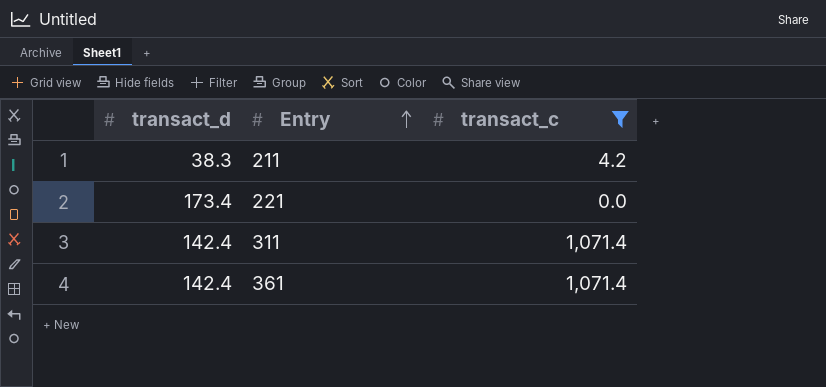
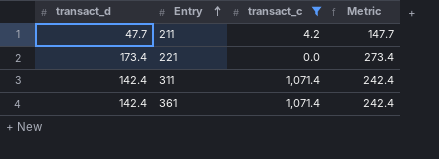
column Metric | formula: none -> [transact_d] + 100
211 | transact_d: 38.3 -> 47.7

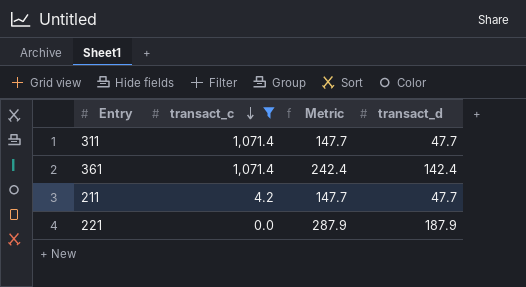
row order: Entry ascending -> transact_c descending
column transact_d | position: 1 -> 4
311 | Metric: 242.4 -> 147.7
311 | transact_d: 142.4 -> 47.7
221 | Metric: 273.4 -> 287.9
221 | transact_d: 173.4 -> 187.9

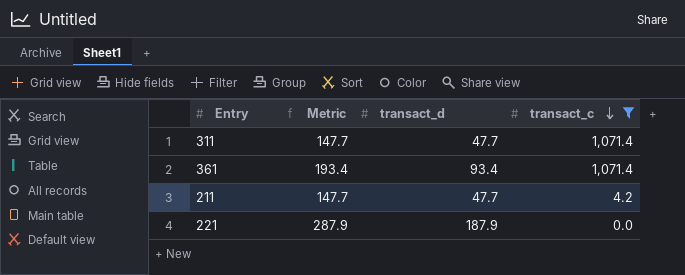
column transact_c | position: 2 -> 4
361 | Metric: 242.4 -> 193.4
361 | transact_d: 142.4 -> 93.4

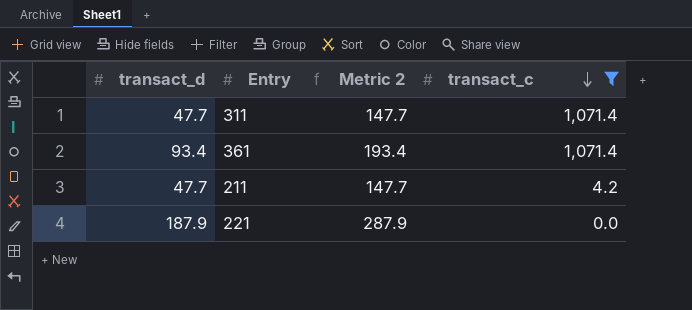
column transact_d | position: 3 -> 1
column name: Metric -> Metric 2

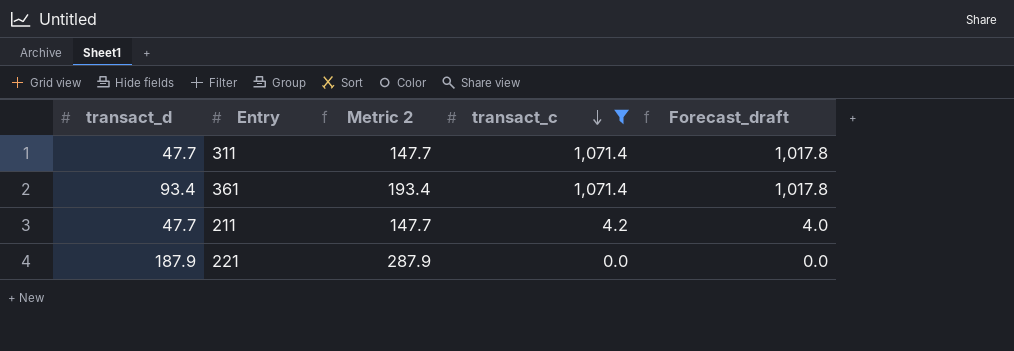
column Forecast_draft | formula: none -> [transact_c] * 0.95

